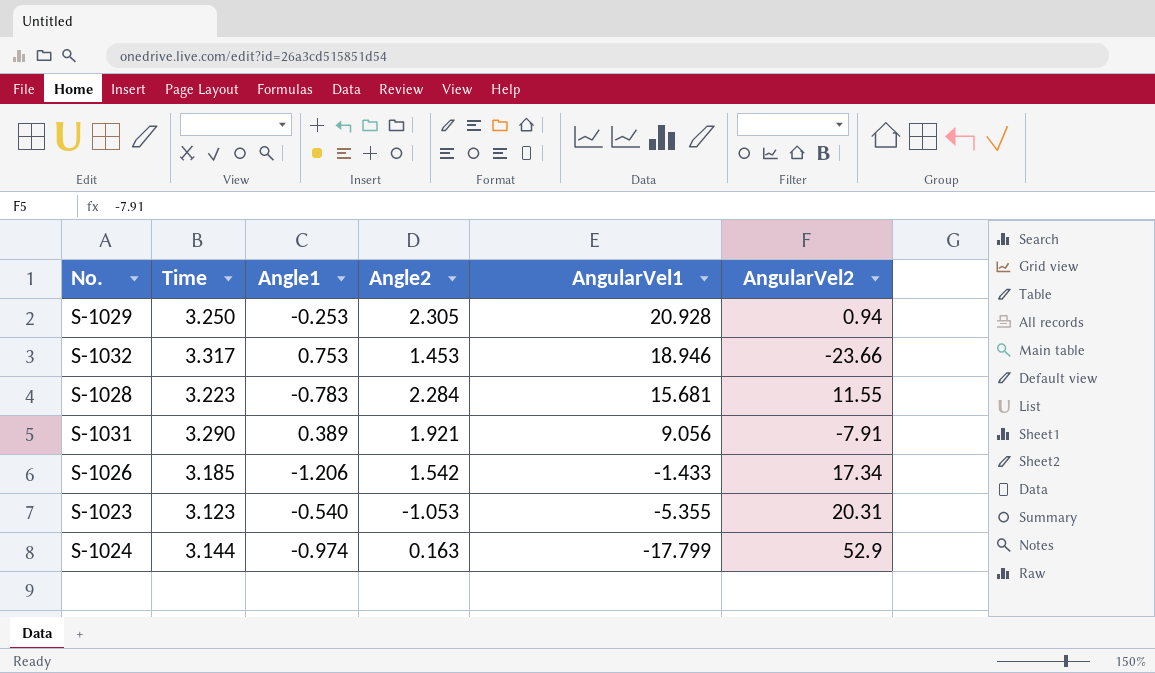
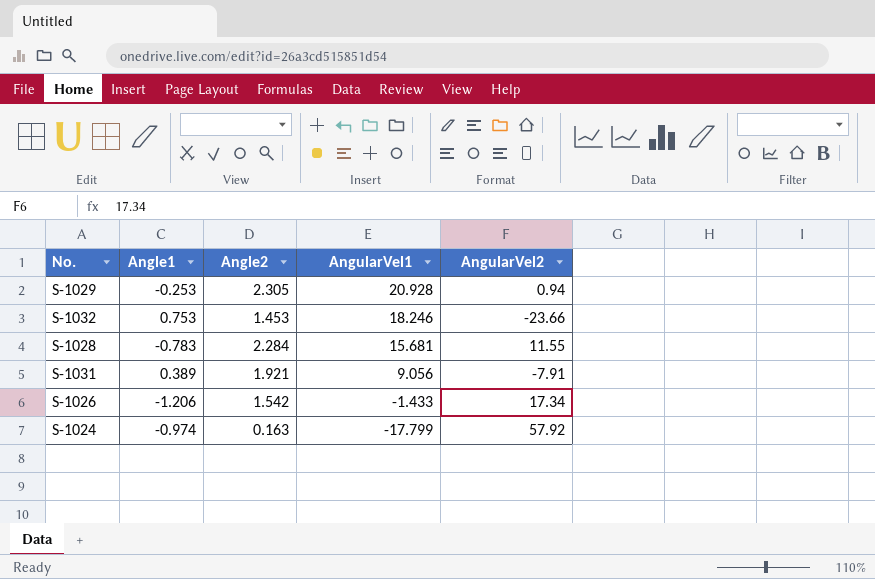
column Time | position: 2 -> none
row S-1023: 3.123 | -0.540 | -1.053 | -5.355 | 20.31 -> none
S-1032 | AngularVel1: 18.946 -> 18.246
S-1024 | AngularVel2: 52.9 -> 57.92

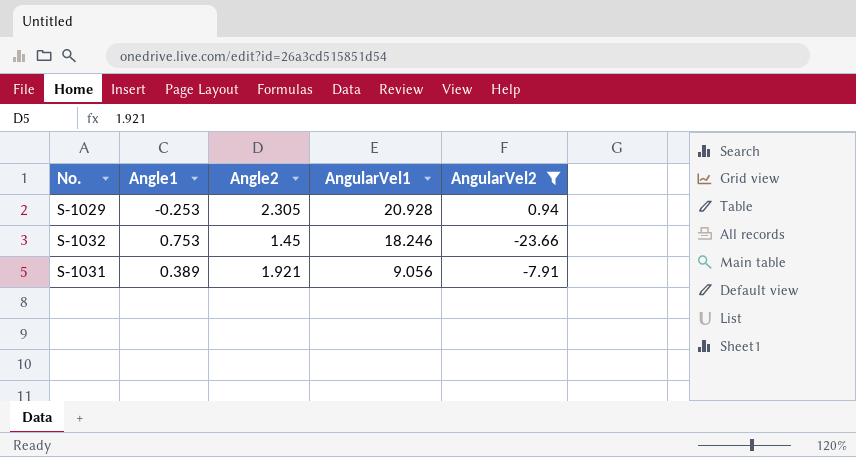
filter: none -> AngularVel2 <= 0.94
S-1032 | Angle2: 1.453 -> 1.45

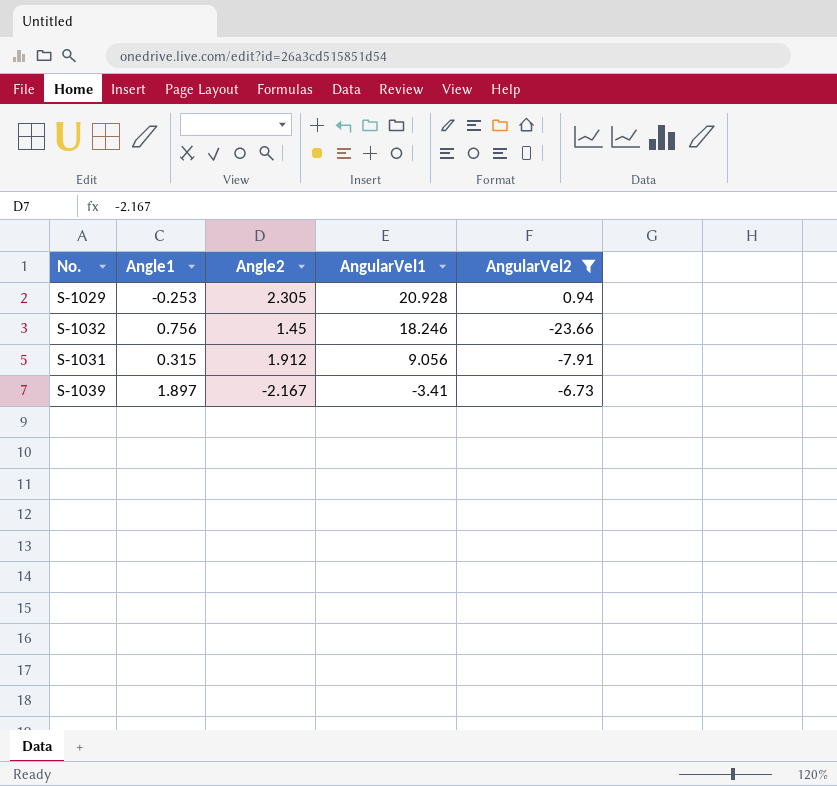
S-1032 | Angle1: 0.753 -> 0.756
S-1031 | Angle1: 0.389 -> 0.315
S-1031 | Angle2: 1.921 -> 1.912
row S-1039: none -> 1.897 | -2.167 | -3.41 | -6.73

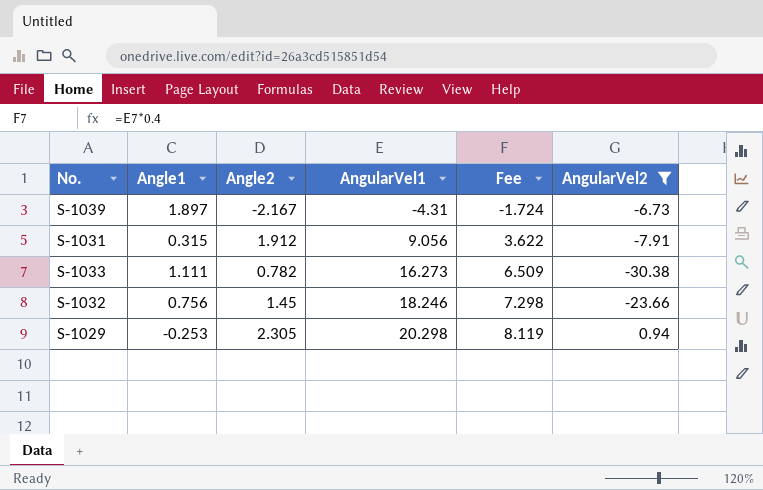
row order: AngularVel1 descending -> AngularVel1 ascending
column Fee | formula: none -> [AngularVel1] * 0.4
S-1039 | AngularVel1: -3.41 -> -4.31
row S-1033: none -> 1.111 | 0.782 | 16.273 | 6.509 | -30.38
S-1029 | AngularVel1: 20.928 -> 20.298

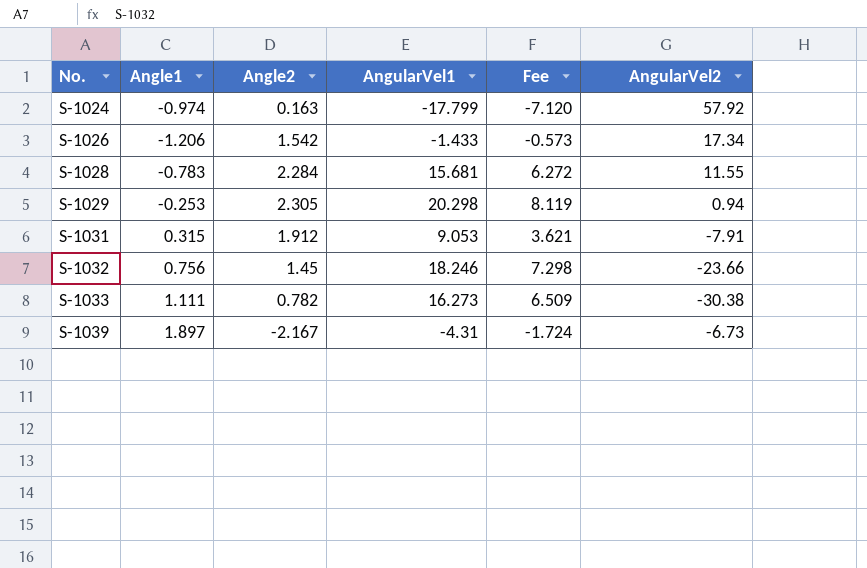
filter: AngularVel2 <= 0.94 -> none
row order: AngularVel1 ascending -> No. ascending
S-1031 | AngularVel1: 9.056 -> 9.053
S-1031 | Fee: 3.622 -> 3.621

